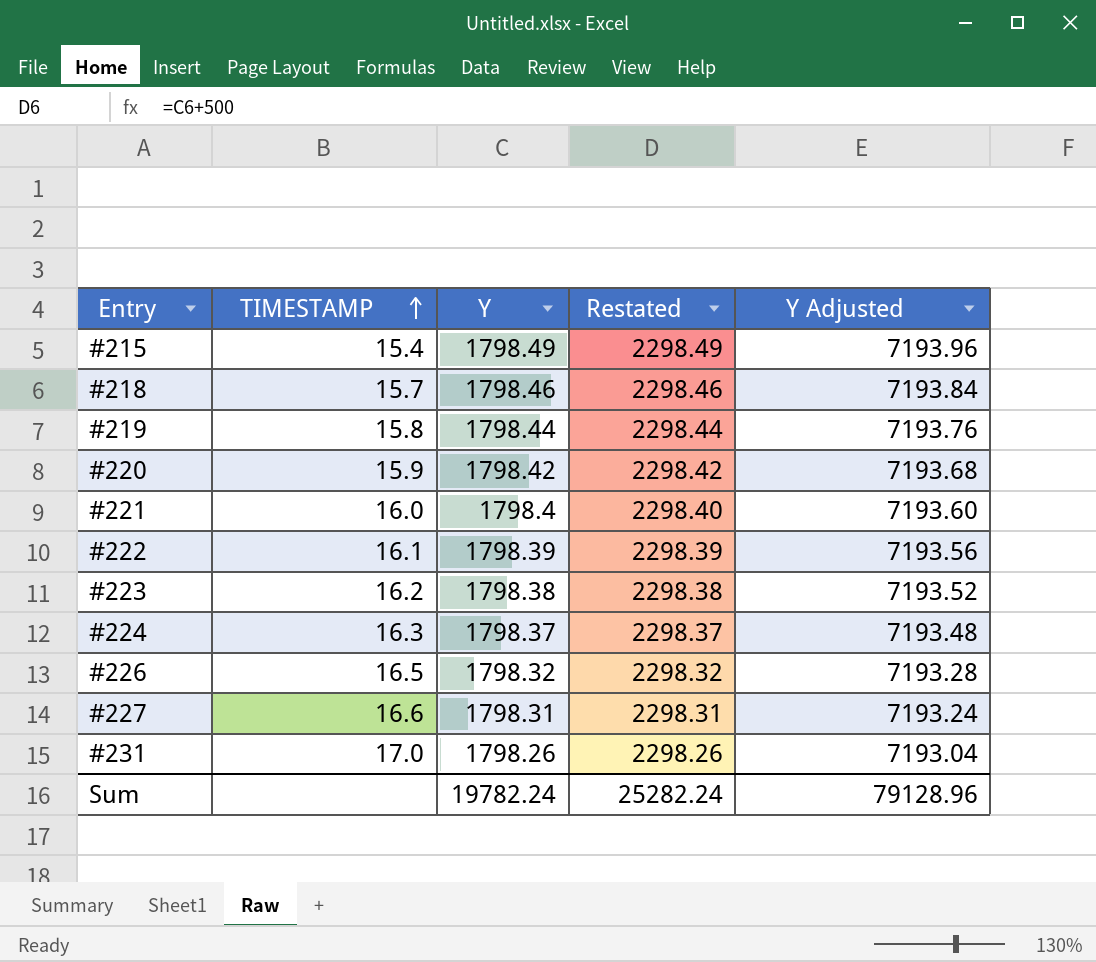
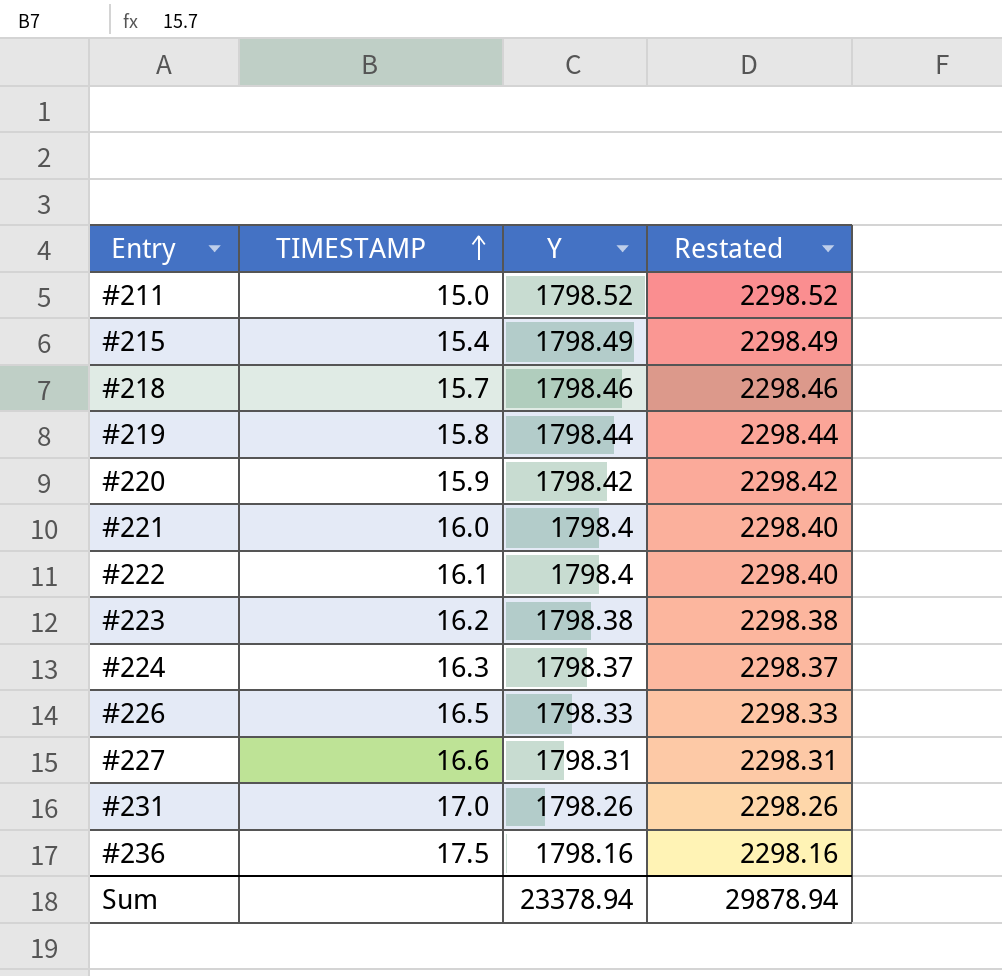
column Y Adjusted | formula: [Y] * 4 -> none
row #211: none -> 15.0 | 1798.52 | 2298.52
#222 | Y: 1798.39 -> 1798.4
#222 | Restated: 2298.39 -> 2298.40
#226 | Y: 1798.32 -> 1798.33
#226 | Restated: 2298.32 -> 2298.33
row #236: none -> 17.5 | 1798.16 | 2298.16
Sum | Y: 19782.24 -> 23378.94
Sum | Restated: 25282.24 -> 29878.94

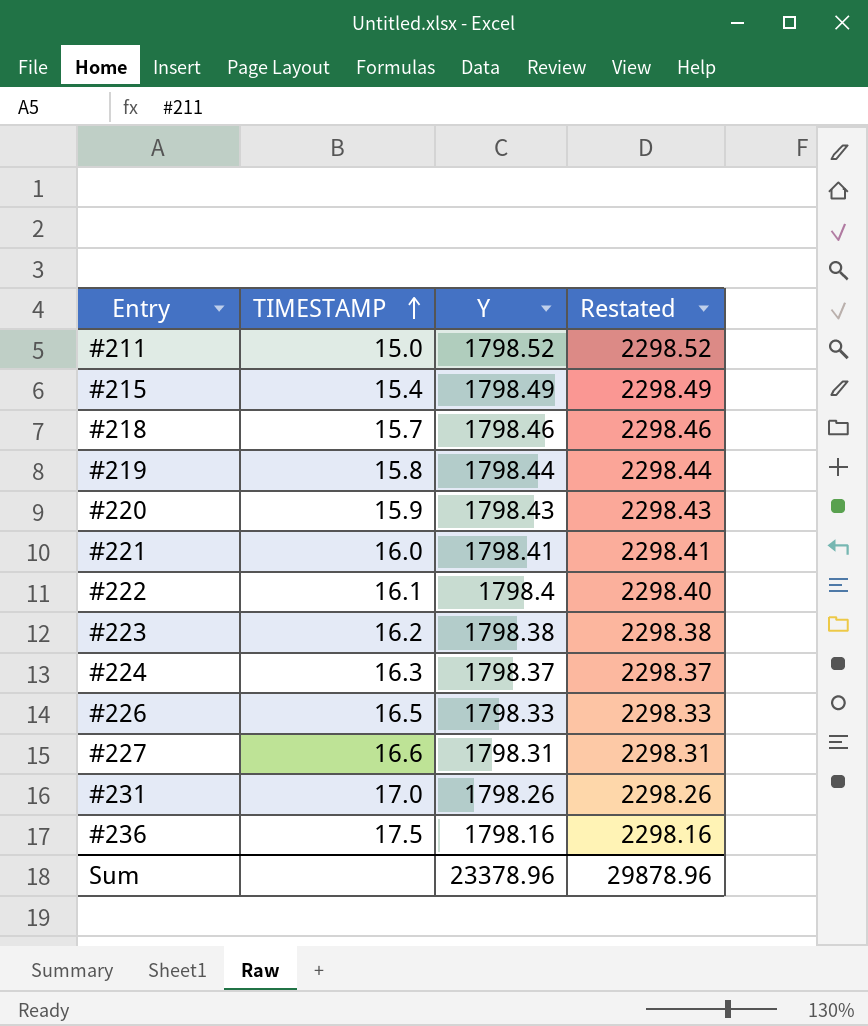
#220 | Y: 1798.42 -> 1798.43
#220 | Restated: 2298.42 -> 2298.43
#221 | Y: 1798.4 -> 1798.41
#221 | Restated: 2298.40 -> 2298.41
Sum | Y: 23378.94 -> 23378.96
Sum | Restated: 29878.94 -> 29878.96

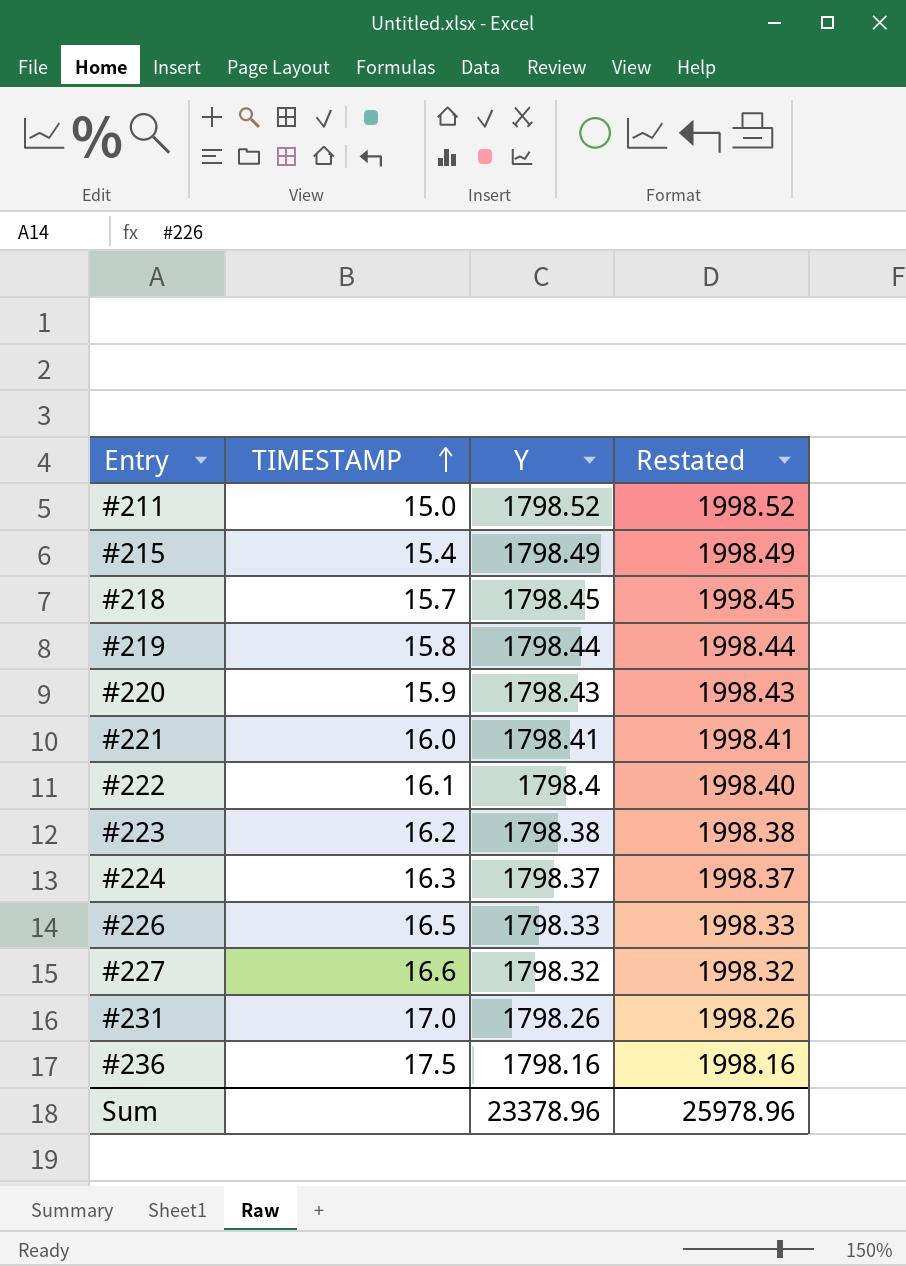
column Restated | formula: [Y] + 500 -> [Y] + 200
#218 | Y: 1798.46 -> 1798.45
#227 | Y: 1798.31 -> 1798.32
Sum | Restated: 29878.96 -> 25978.96

